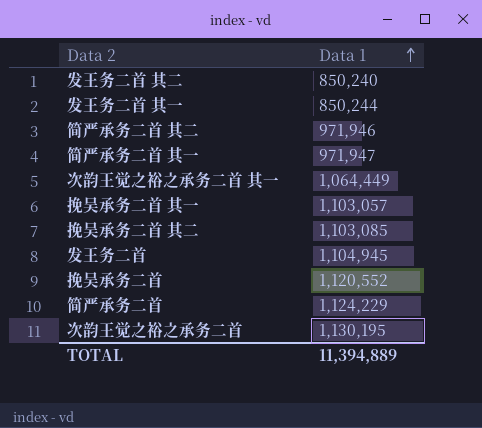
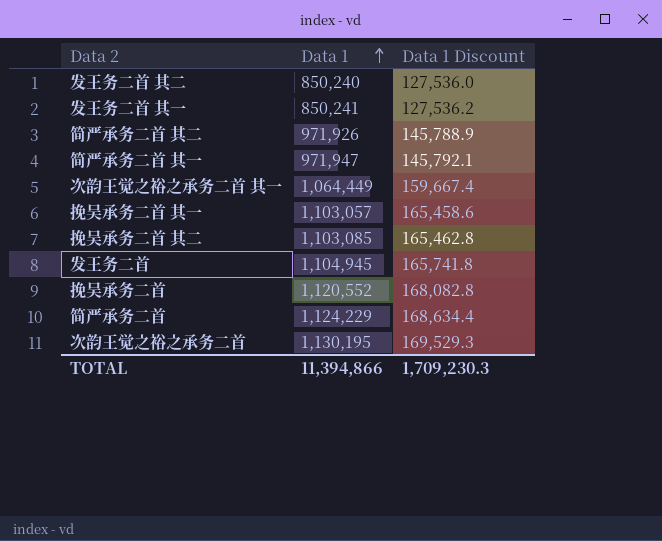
column Data 1 Discount | formula: none -> [Data 1] * 0.15
发王务二首 其一 | Data 1: 850,244 -> 850,241
简严承务二首 其二 | Data 1: 971,946 -> 971,926
TOTAL | Data 1: 11,394,889 -> 11,394,866

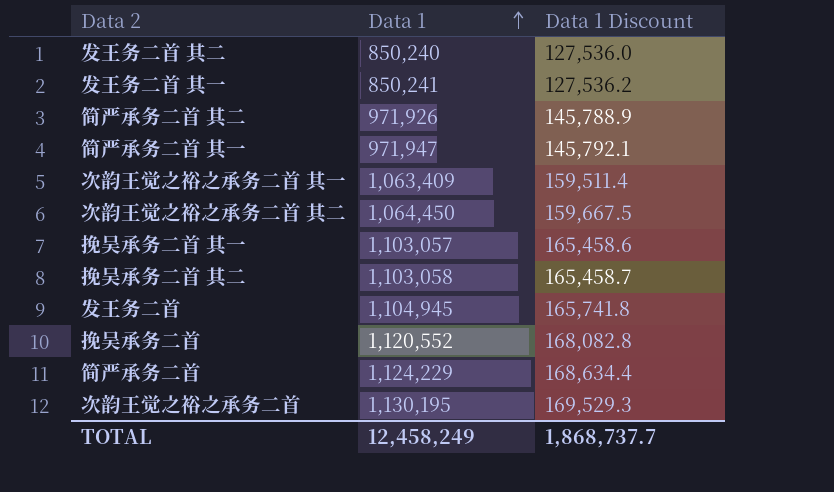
次韵王觉之裕之承务二首 其一 | Data 1: 1,064,449 -> 1,063,409
次韵王觉之裕之承务二首 其一 | Data 1 Discount: 159,667.4 -> 159,511.4
row 次韵王觉之裕之承务二首 其二: none -> 1,064,450 | 159,667.5
挽吴承务二首 其二 | Data 1: 1,103,085 -> 1,103,058
挽吴承务二首 其二 | Data 1 Discount: 165,462.8 -> 165,458.7
TOTAL | Data 1: 11,394,866 -> 12,458,249
TOTAL | Data 1 Discount: 1,709,230.3 -> 1,868,737.7

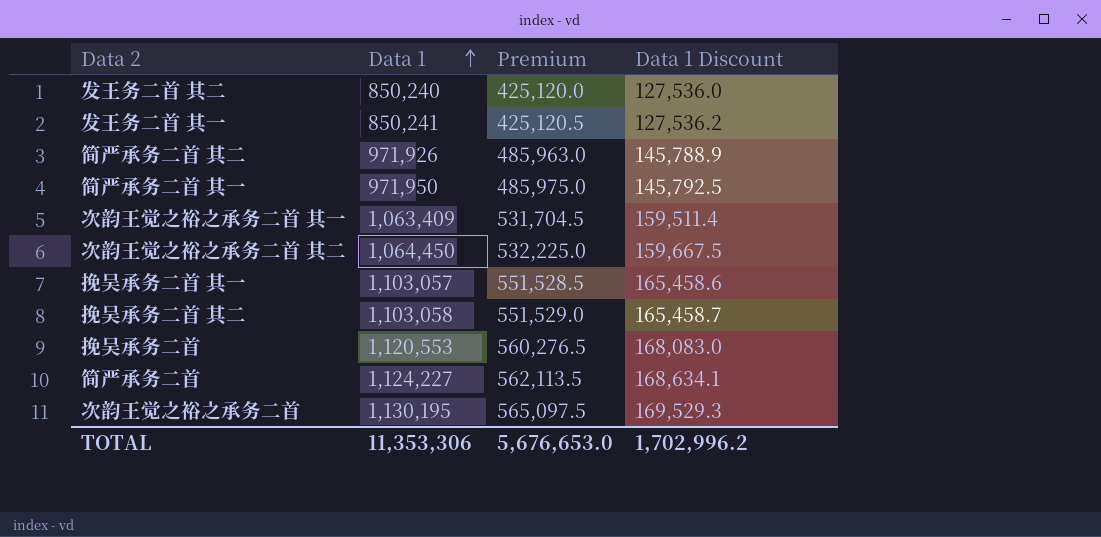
column Premium | formula: none -> [Data 1] * 0.5
row 发王务二首: 1,104,945 | 165,741.8 -> none
简严承务二首 其一 | Data 1: 971,947 -> 971,950
简严承务二首 其一 | Data 1 Discount: 145,792.1 -> 145,792.5
挽吴承务二首 | Data 1: 1,120,552 -> 1,120,553
挽吴承务二首 | Data 1 Discount: 168,082.8 -> 168,083.0
简严承务二首 | Data 1: 1,124,229 -> 1,124,227
简严承务二首 | Data 1 Discount: 168,634.4 -> 168,634.1
TOTAL | Data 1: 12,458,249 -> 11,353,306
TOTAL | Data 1 Discount: 1,868,737.7 -> 1,702,996.2

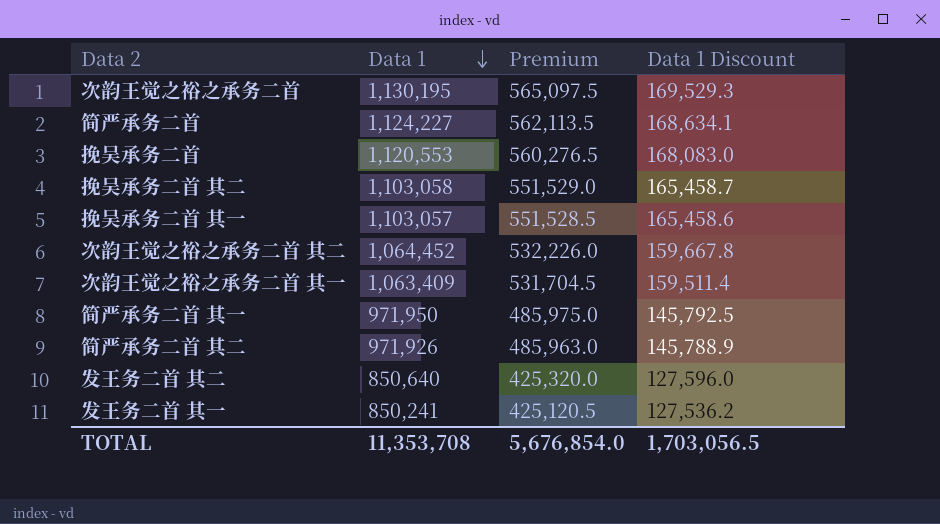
row order: Data 1 ascending -> Data 1 descending
次韵王觉之裕之承务二首 其二 | Data 1: 1,064,450 -> 1,064,452
次韵王觉之裕之承务二首 其二 | Premium: 532,225.0 -> 532,226.0
次韵王觉之裕之承务二首 其二 | Data 1 Discount: 159,667.5 -> 159,667.8
发王务二首 其二 | Data 1: 850,240 -> 850,640
发王务二首 其二 | Premium: 425,120.0 -> 425,320.0
发王务二首 其二 | Data 1 Discount: 127,536.0 -> 127,596.0
TOTAL | Data 1: 11,353,306 -> 11,353,708
TOTAL | Premium: 5,676,653.0 -> 5,676,854.0
TOTAL | Data 1 Discount: 1,702,996.2 -> 1,703,056.5

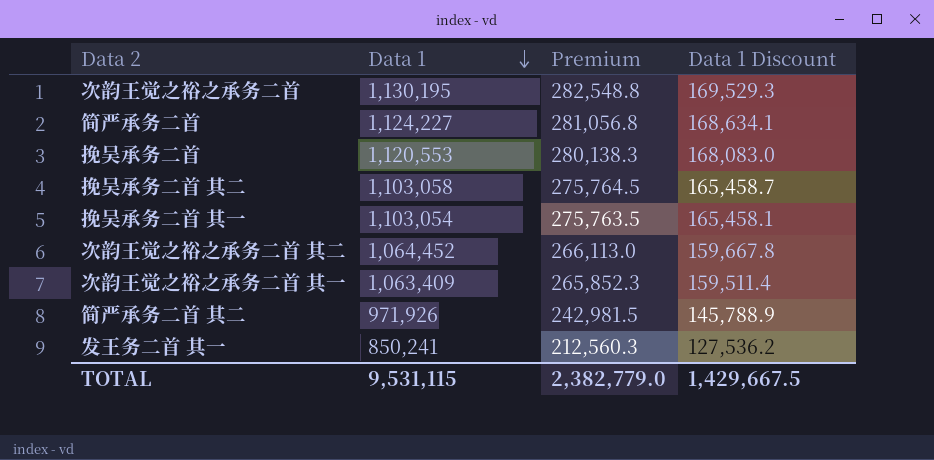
column Premium | formula: [Data 1] * 0.5 -> [Data 1] * 0.25
row 简严承务二首 其一: 971,950 | 485,975.0 | 145,792.5 -> none
row 发王务二首 其二: 850,640 | 425,320.0 | 127,596.0 -> none
挽吴承务二首 其一 | Data 1: 1,103,057 -> 1,103,054
挽吴承务二首 其一 | Data 1 Discount: 165,458.6 -> 165,458.1
TOTAL | Data 1: 11,353,708 -> 9,531,115
TOTAL | Premium: 5,676,854.0 -> 2,382,779.0
TOTAL | Data 1 Discount: 1,703,056.5 -> 1,429,667.5

